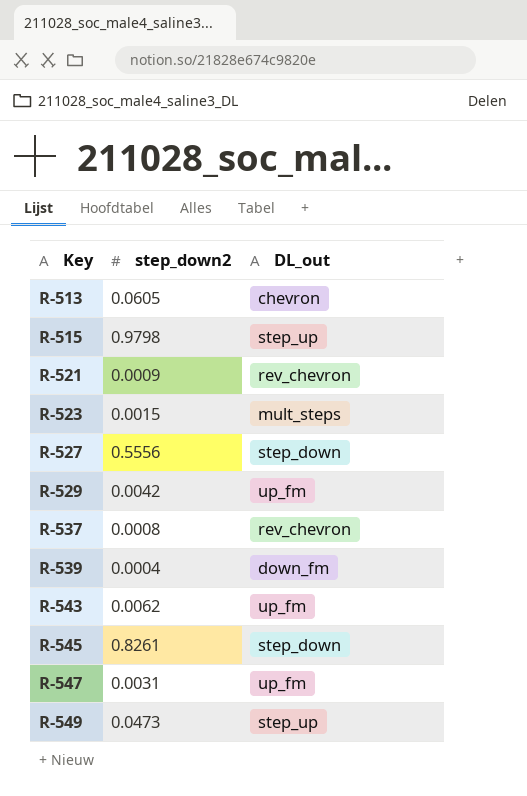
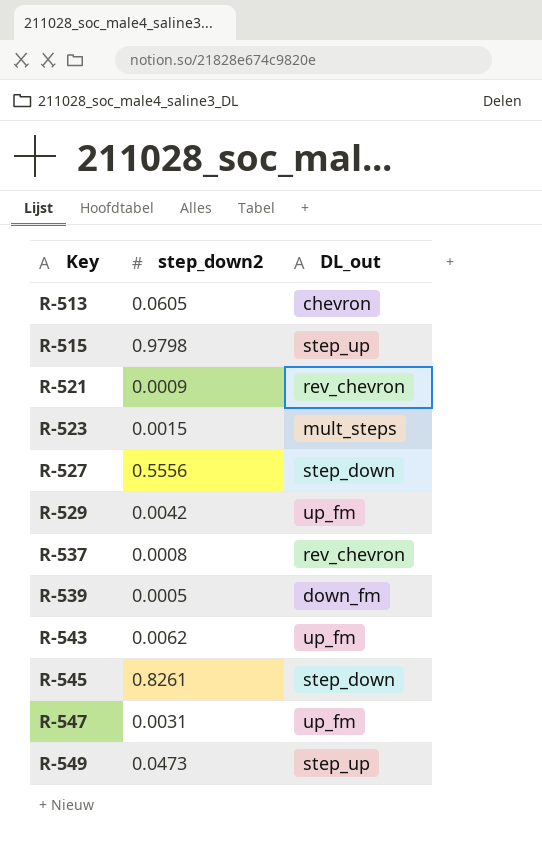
R-539 | step_down2: 0.0004 -> 0.0005

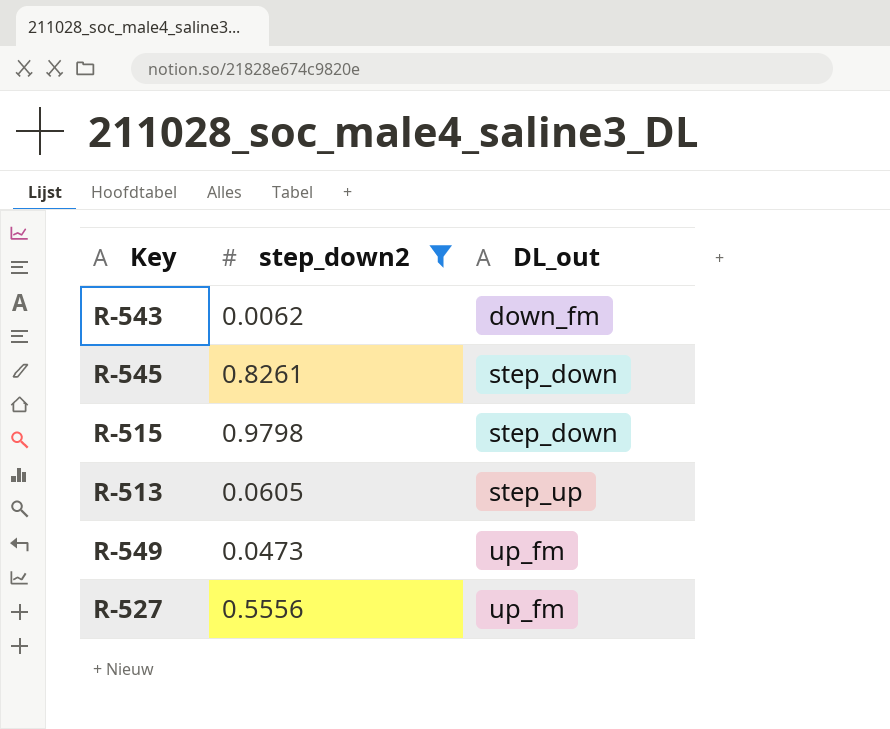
filter: none -> step_down2 >= 0.0062
row order: Key ascending -> DL_out ascending
R-543 | DL_out: up_fm -> down_fm
R-515 | DL_out: step_up -> step_down
R-513 | DL_out: chevron -> step_up
R-549 | DL_out: step_up -> up_fm
R-527 | DL_out: step_down -> up_fm

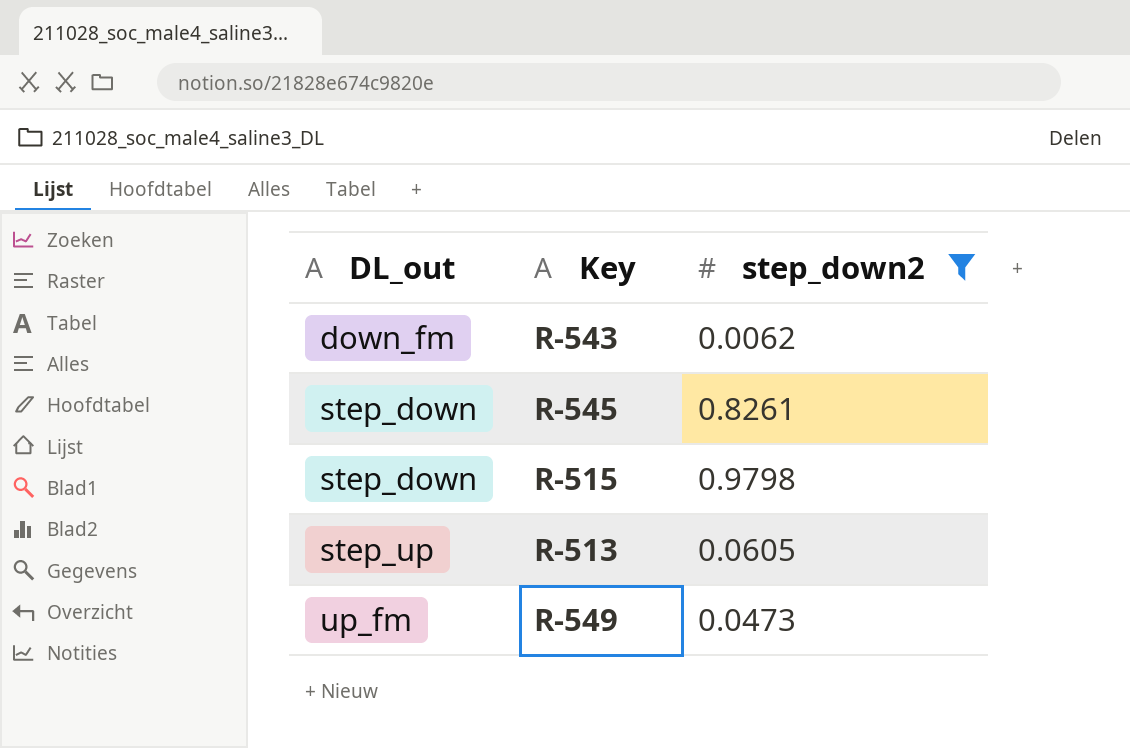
column DL_out | position: 3 -> 1
row R-527: 0.5556 | up_fm -> none

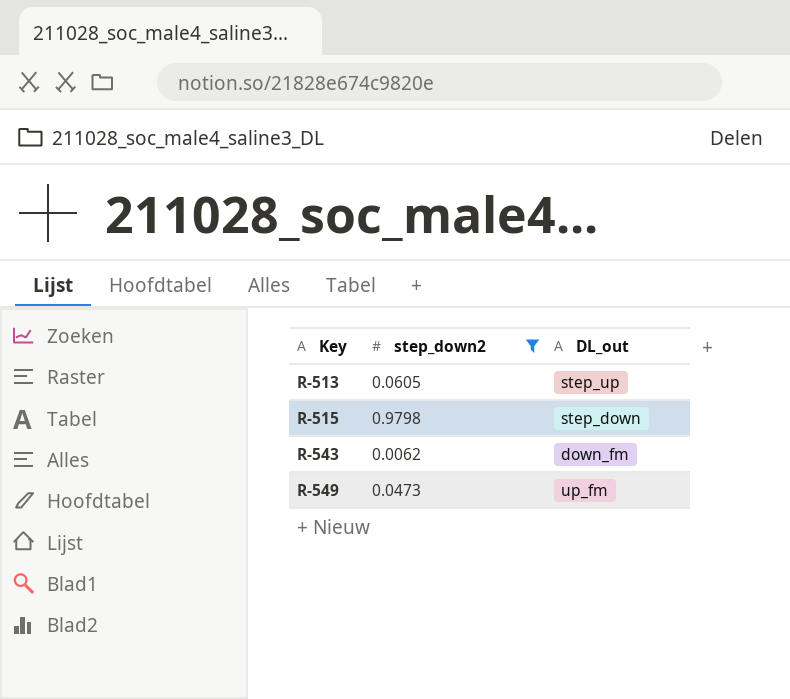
row order: DL_out ascending -> Key ascending
column DL_out | position: 1 -> 3
row R-545: step_down | 0.8261 -> none

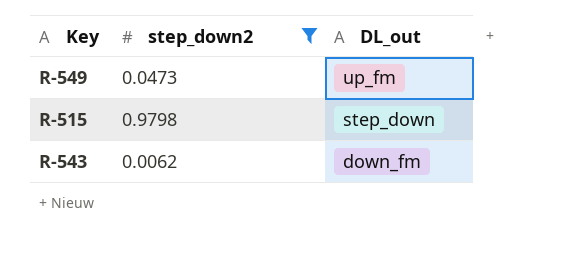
row order: Key ascending -> DL_out descending
row R-513: 0.0605 | step_up -> none

